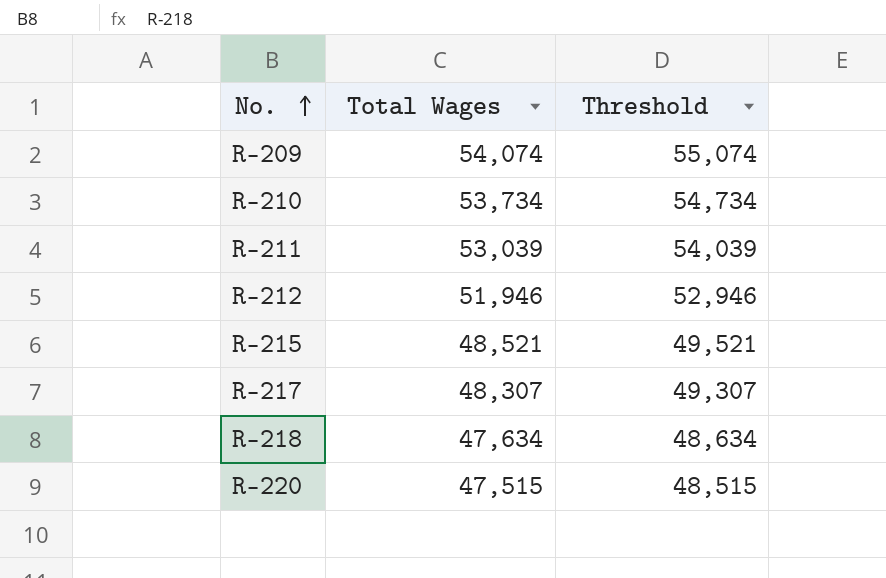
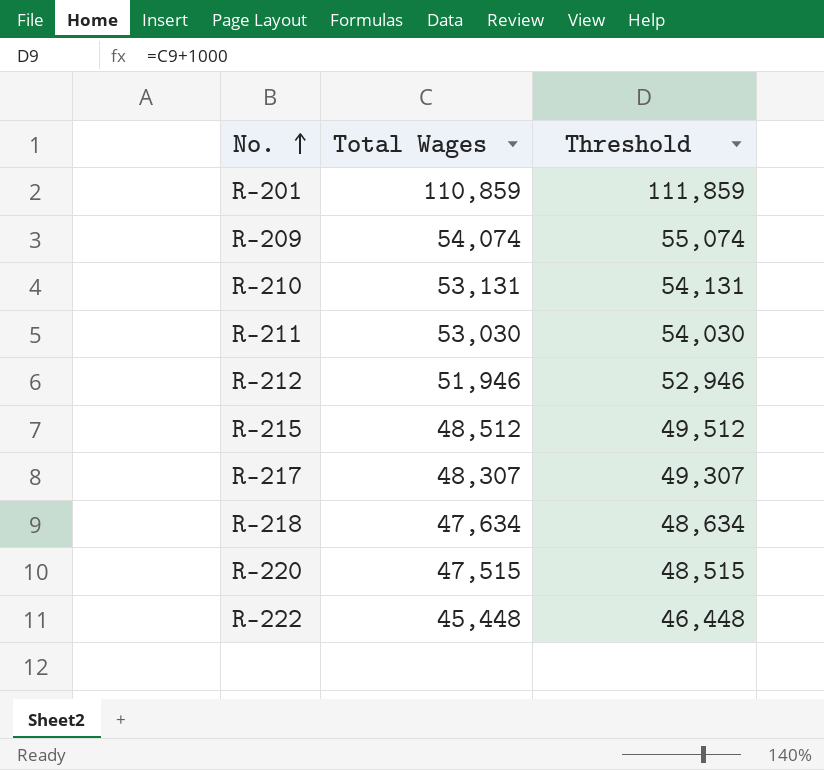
row R-201: none -> 110,859 | 111,859
R-210 | Total Wages: 53,734 -> 53,131
R-210 | Threshold: 54,734 -> 54,131
R-211 | Total Wages: 53,039 -> 53,030
R-211 | Threshold: 54,039 -> 54,030
R-215 | Total Wages: 48,521 -> 48,512
R-215 | Threshold: 49,521 -> 49,512
row R-222: none -> 45,448 | 46,448

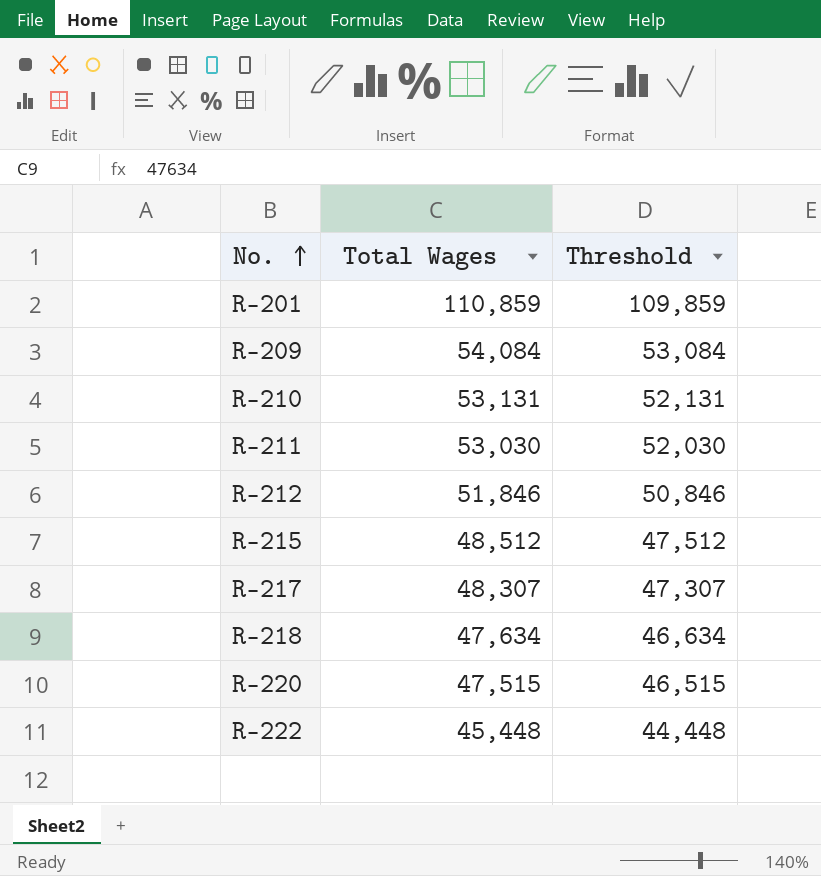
column Threshold | formula: [Total Wages] + 1000 -> [Total Wages] - 1000
R-209 | Total Wages: 54,074 -> 54,084
R-212 | Total Wages: 51,946 -> 51,846

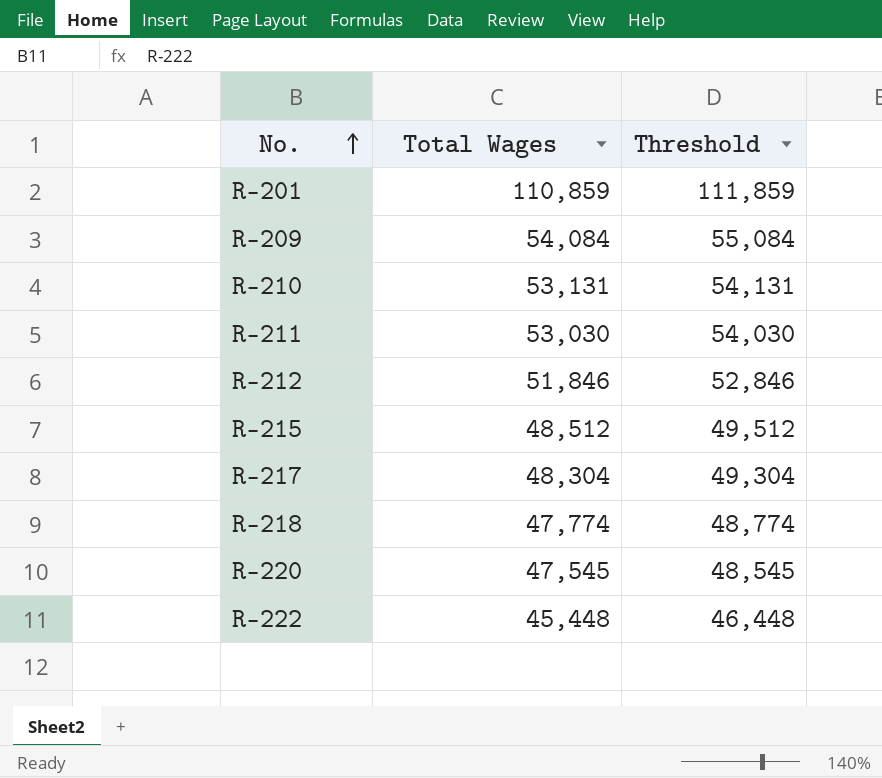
column Threshold | formula: [Total Wages] - 1000 -> [Total Wages] + 1000
R-217 | Total Wages: 48,307 -> 48,304
R-218 | Total Wages: 47,634 -> 47,774
R-220 | Total Wages: 47,515 -> 47,545

